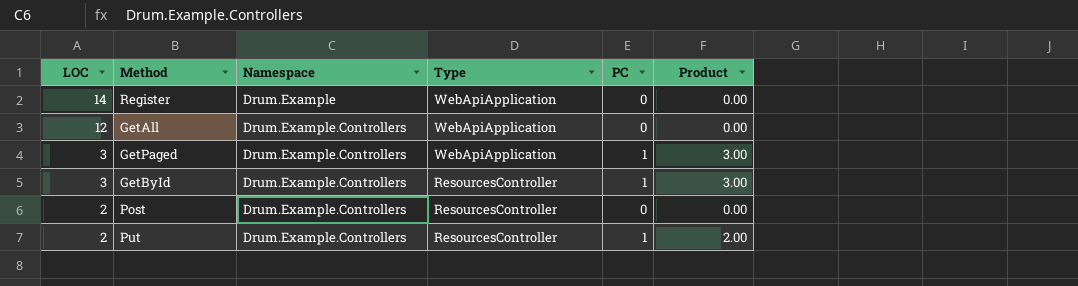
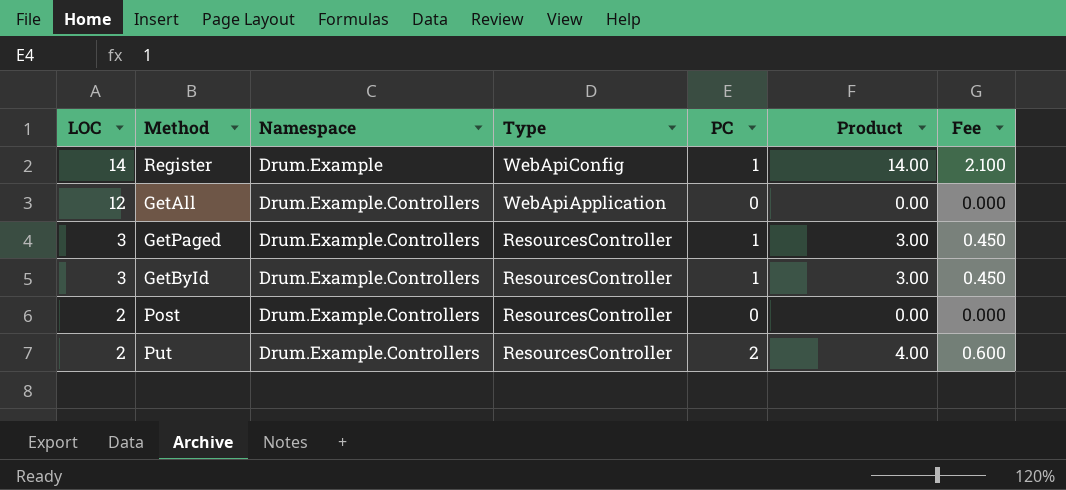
column Fee | formula: none -> [Product] * 0.15
Register | Type: WebApiApplication -> WebApiConfig
Register | PC: 0 -> 1
Register | Product: 0.00 -> 14.00
GetPaged | Type: WebApiApplication -> ResourcesController
Put | PC: 1 -> 2
Put | Product: 2.00 -> 4.00

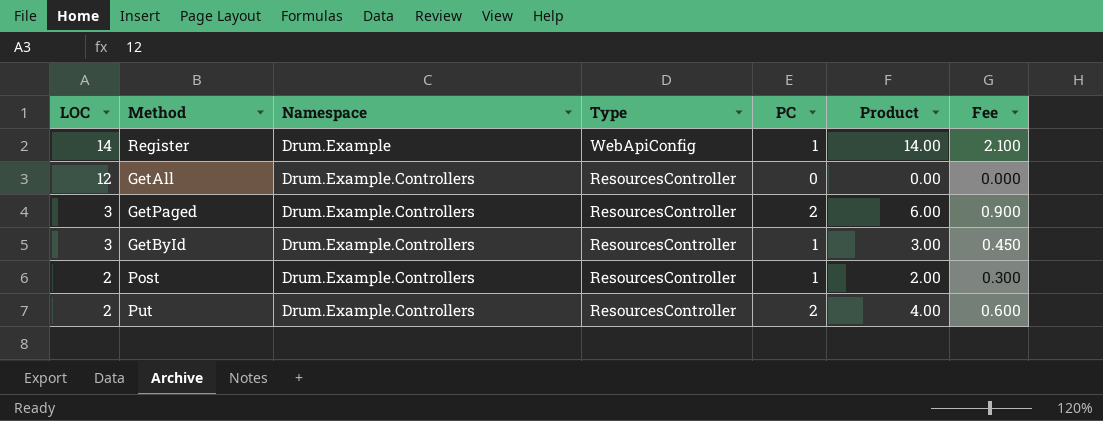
GetAll | Type: WebApiApplication -> ResourcesController
GetPaged | PC: 1 -> 2
GetPaged | Product: 3.00 -> 6.00
GetPaged | Fee: 0.450 -> 0.900
Post | PC: 0 -> 1
Post | Product: 0.00 -> 2.00
Post | Fee: 0.000 -> 0.300

